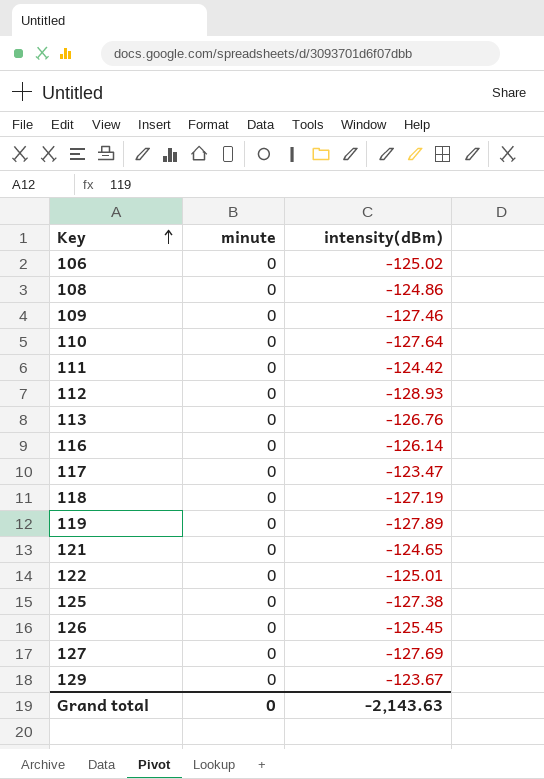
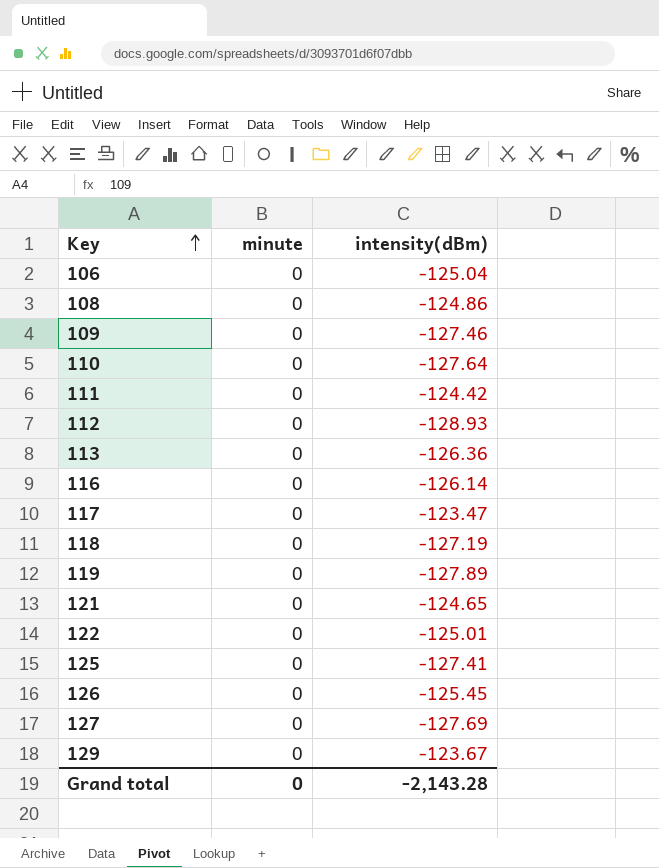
106 | intensity(dBm): -125.02 -> -125.04
113 | intensity(dBm): -126.76 -> -126.36
125 | intensity(dBm): -127.38 -> -127.41
Grand total | intensity(dBm): -2,143.63 -> -2,143.28

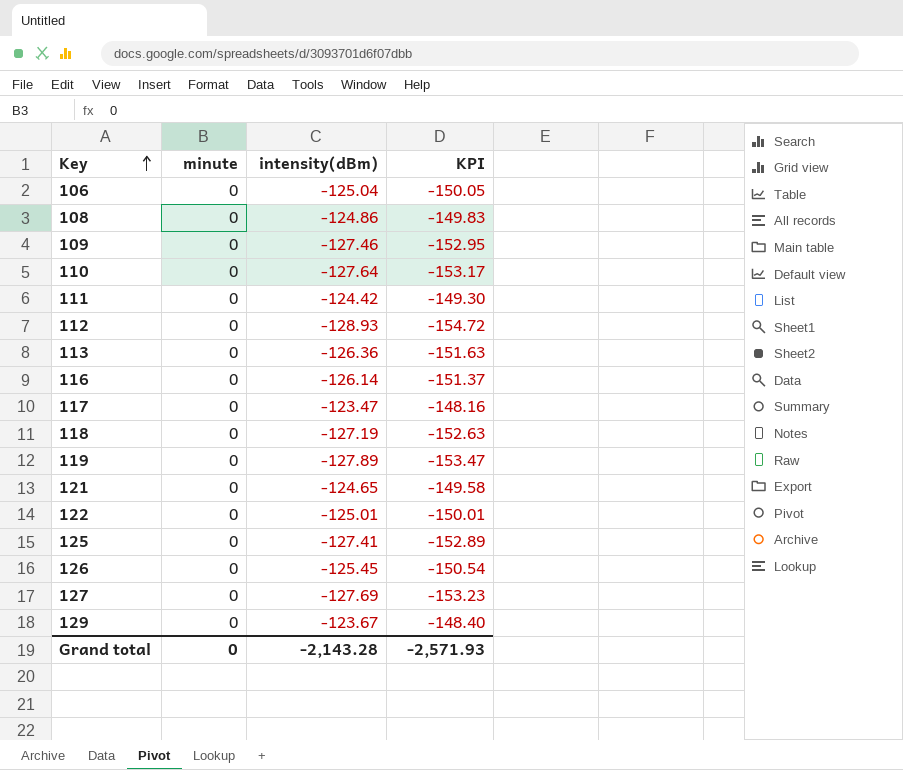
column KPI | formula: none -> [intensity(dBm)] * 1.2

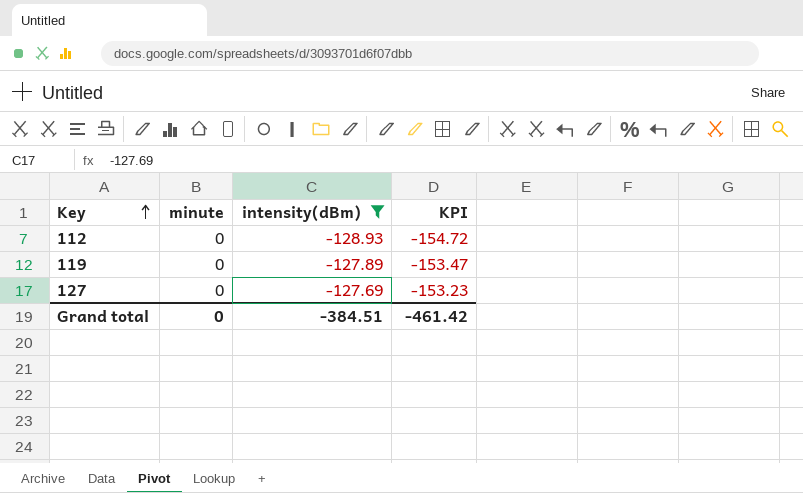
filter: none -> intensity(dBm) <= -127.69
Grand total | intensity(dBm): -2,143.28 -> -384.51
Grand total | KPI: -2,571.93 -> -461.42

